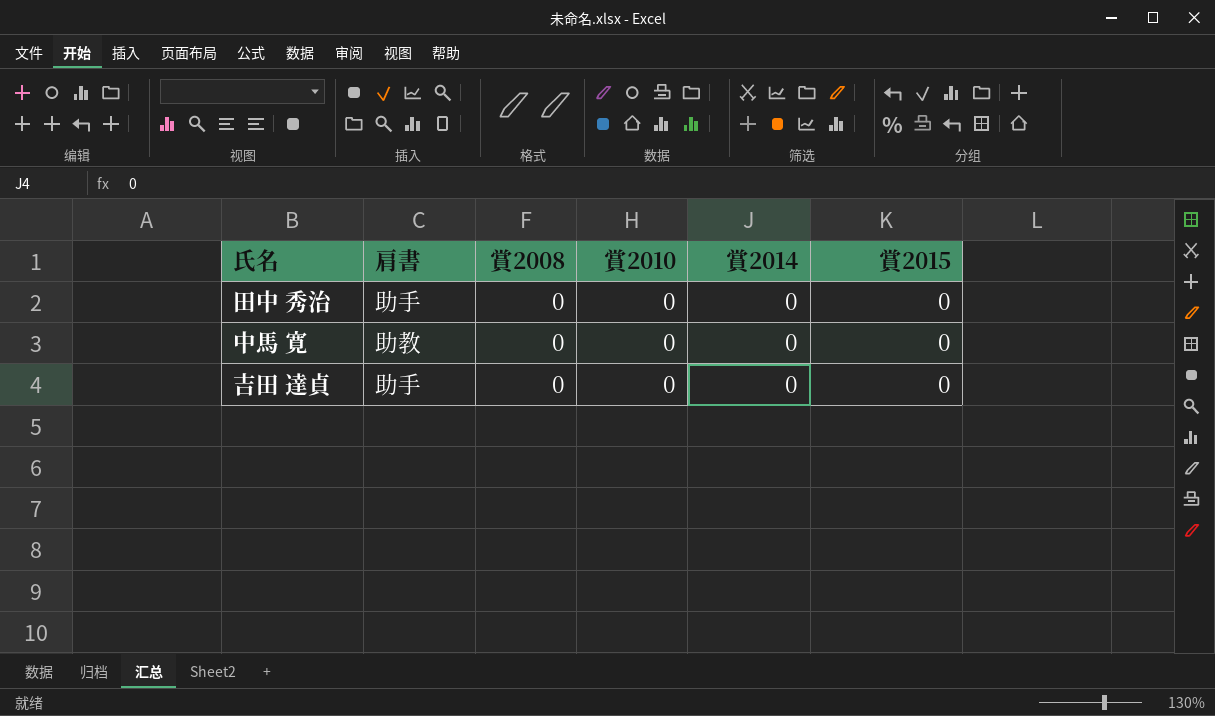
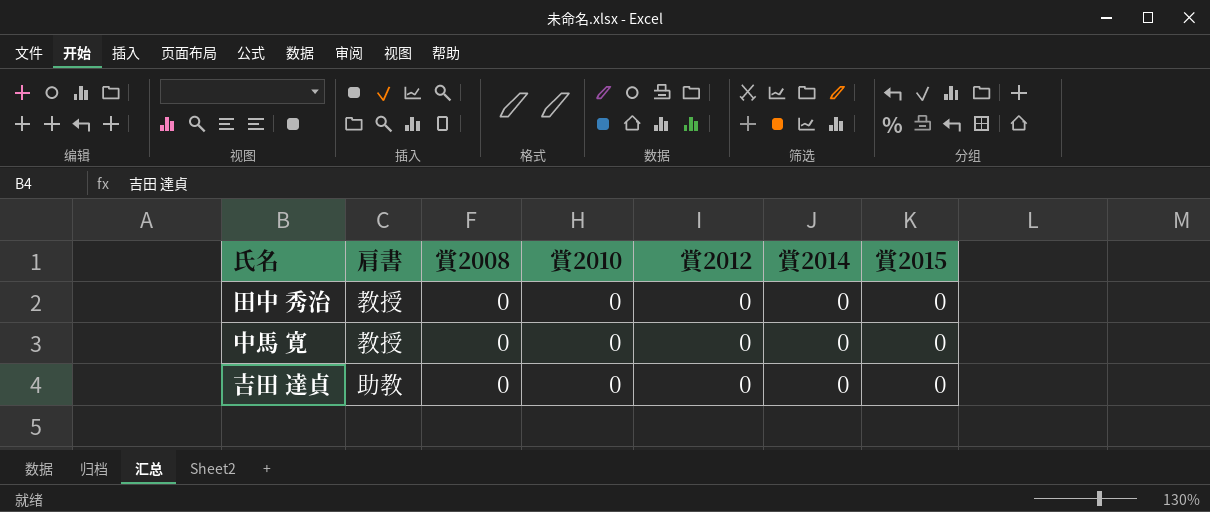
column 賞2012 | position: none -> 5
田中 秀治 | 肩書: 助手 -> 教授
中馬 寛 | 肩書: 助教 -> 教授
吉田 達貞 | 肩書: 助手 -> 助教

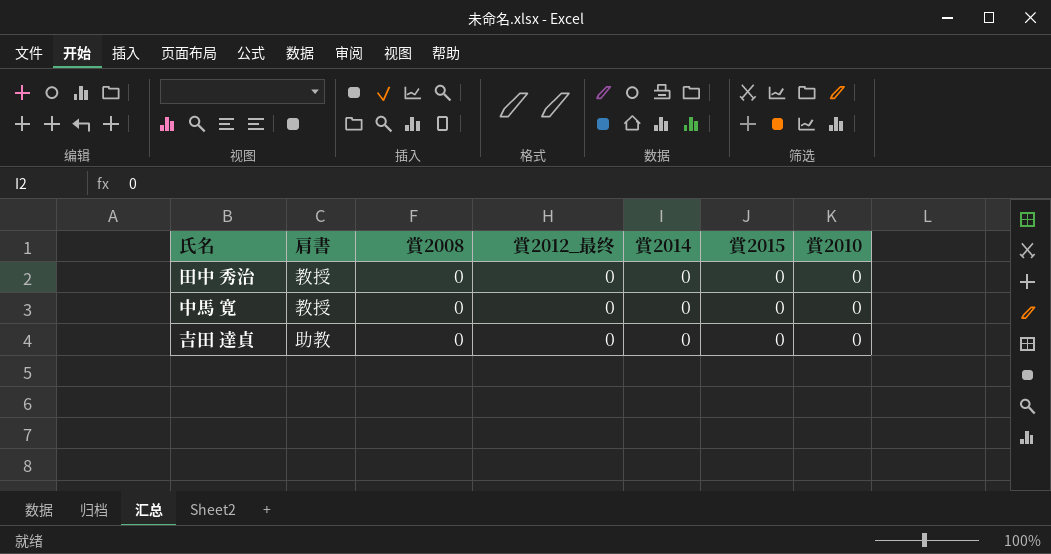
column name: 賞2012 -> 賞2012_最终
column 賞2010 | position: 4 -> 7

